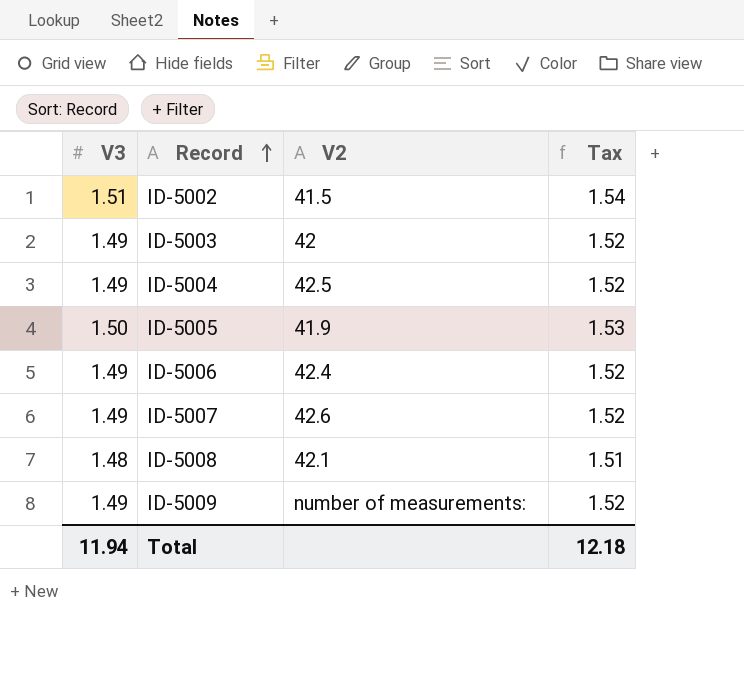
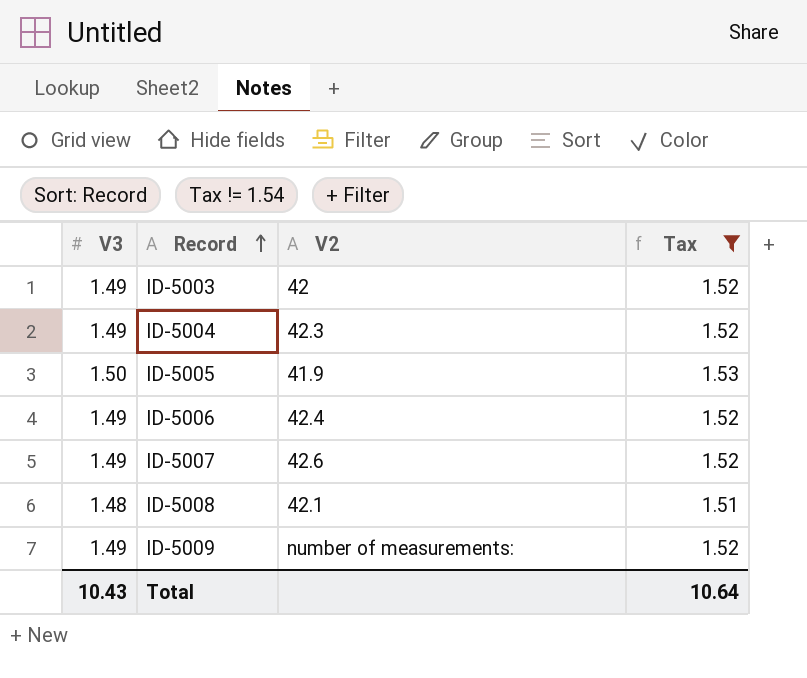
filter: none -> Tax != 1.54
ID-5004 | V2: 42.5 -> 42.3
Total | V3: 11.94 -> 10.43
Total | Tax: 12.18 -> 10.64

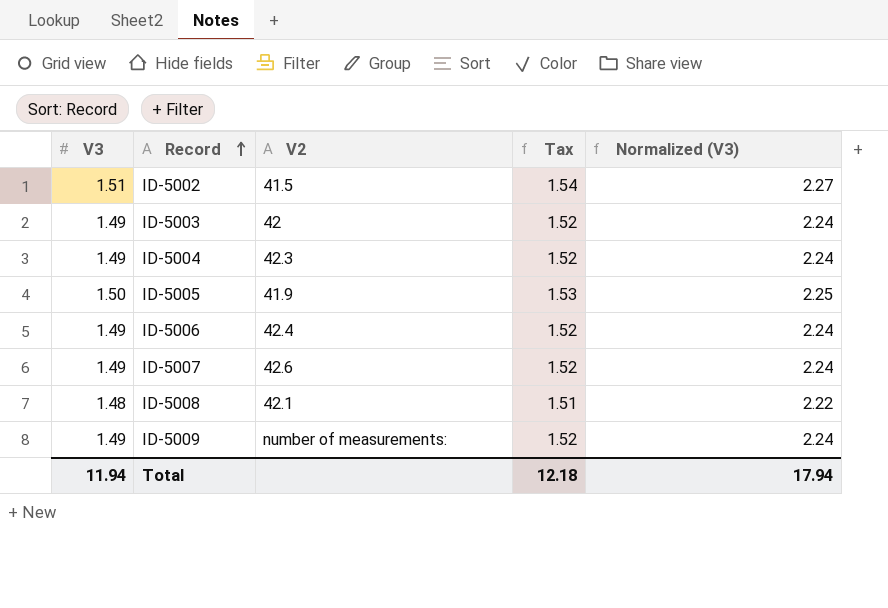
filter: Tax != 1.54 -> none
column Normalized (V3) | formula: none -> [V3] * 1.5
Total | V3: 10.43 -> 11.94
Total | Tax: 10.64 -> 12.18

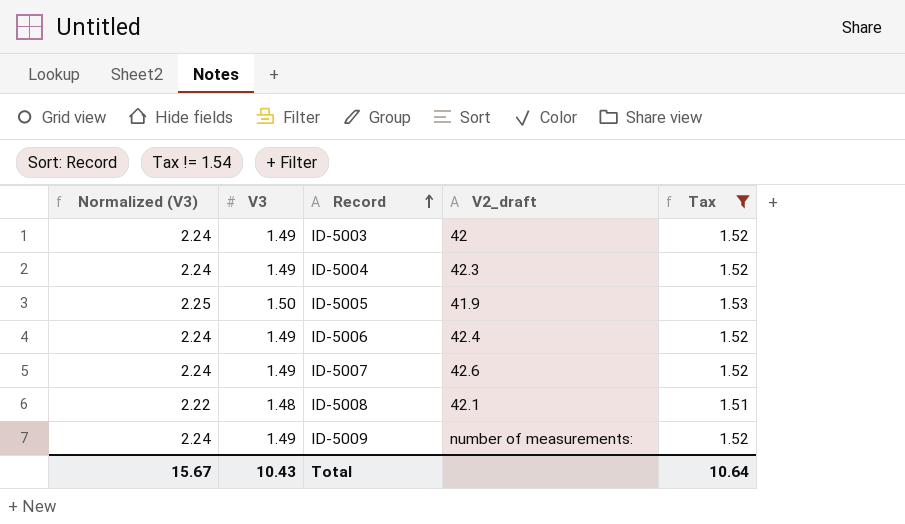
filter: none -> Tax != 1.54
column Normalized (V3) | position: 5 -> 1
column name: V2 -> V2_draft
Total | Normalized (V3): 17.94 -> 15.67
Total | V3: 11.94 -> 10.43
Total | Tax: 12.18 -> 10.64

